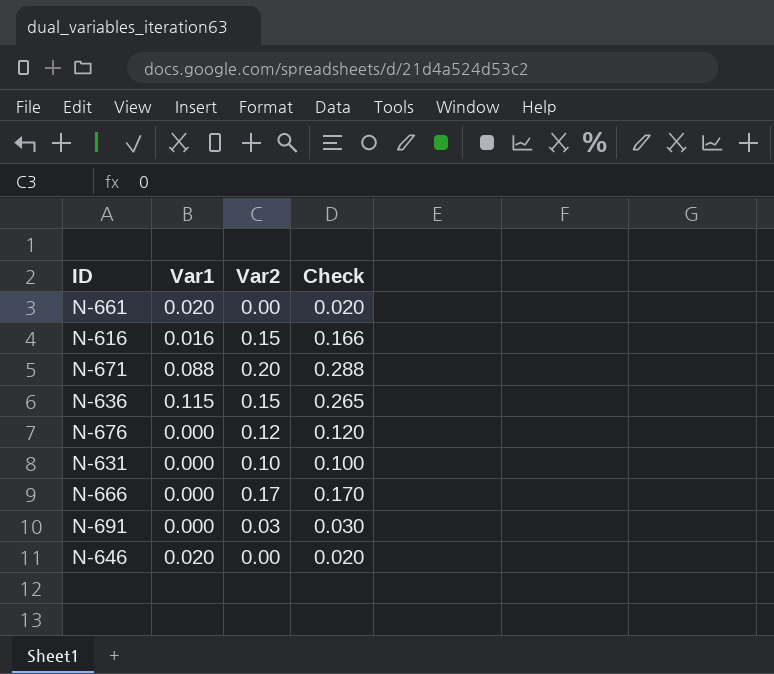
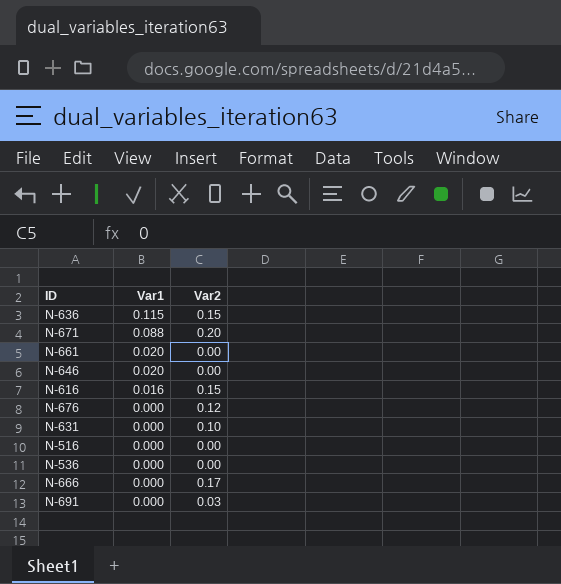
row order: none -> Var1 descending
column Check | formula: [Var1] + [Var2] -> none
row N-516: none -> 0.000 | 0.00
row N-536: none -> 0.000 | 0.00

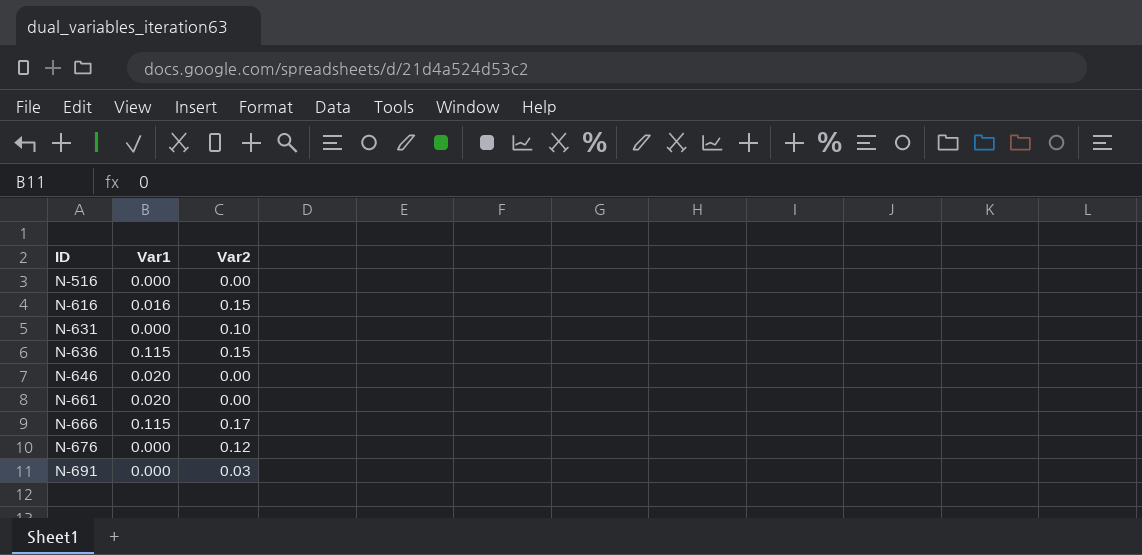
row order: Var1 descending -> ID ascending
row N-671: 0.088 | 0.20 -> none
row N-536: 0.000 | 0.00 -> none
N-666 | Var1: 0.000 -> 0.115

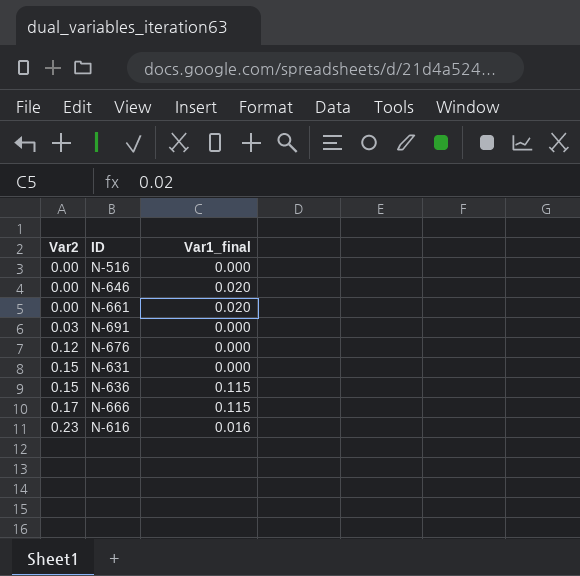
row order: ID ascending -> Var2 ascending
column Var2 | position: 3 -> 1
column name: Var1 -> Var1_final
N-631 | Var2: 0.10 -> 0.15
N-616 | Var2: 0.15 -> 0.23

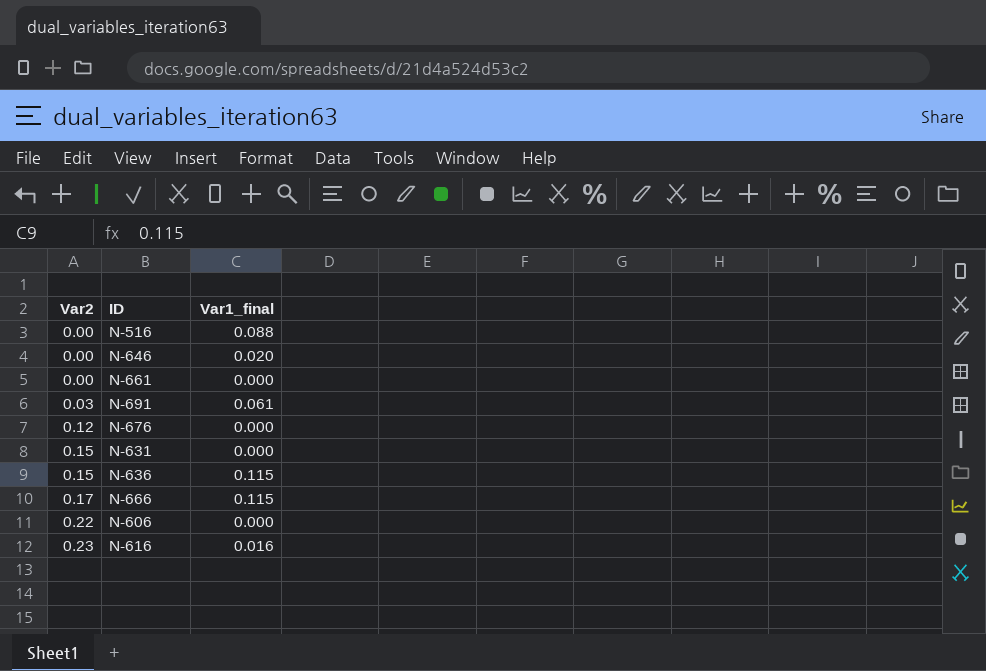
N-516 | Var1_final: 0.000 -> 0.088
N-661 | Var1_final: 0.020 -> 0.000
N-691 | Var1_final: 0.000 -> 0.061
row N-606: none -> 0.22 | 0.000

